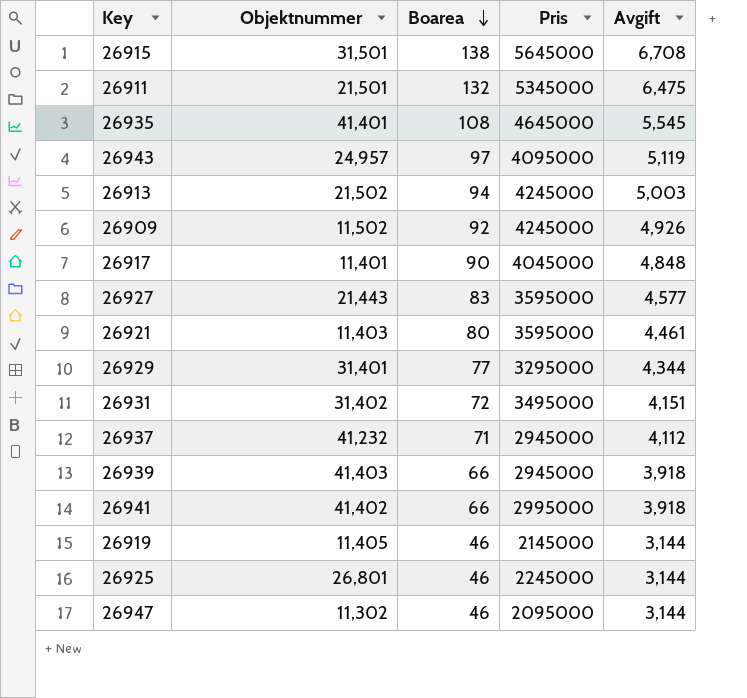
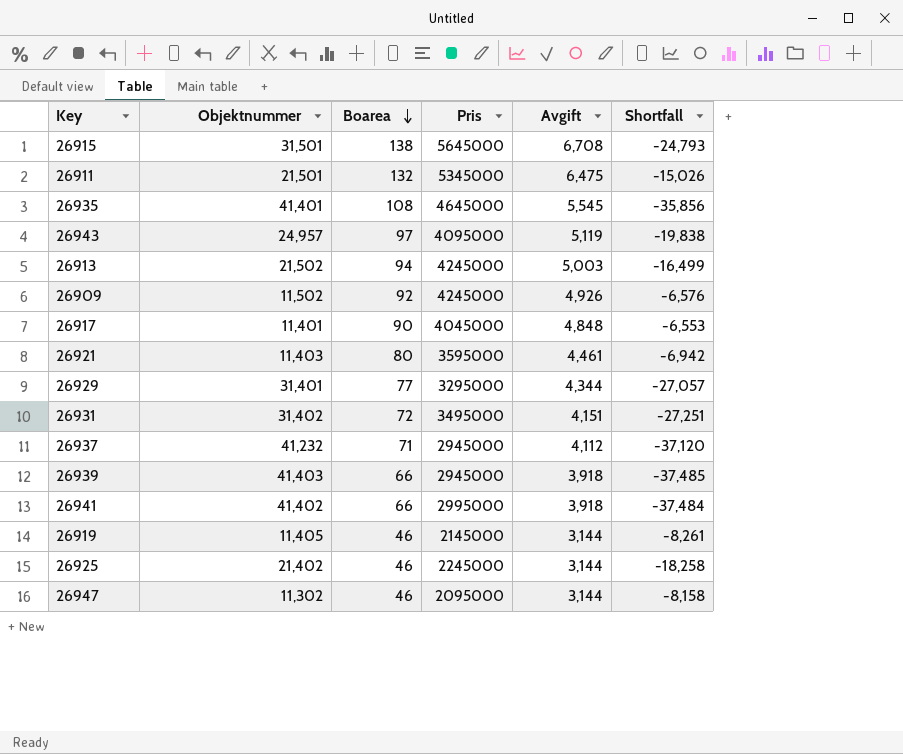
column Shortfall | formula: none -> [Avgift] - [Objektnummer]
row 26927: 21,443 | 83 | 3595000 | 4,577 -> none
26925 | Objektnummer: 26,801 -> 21,402

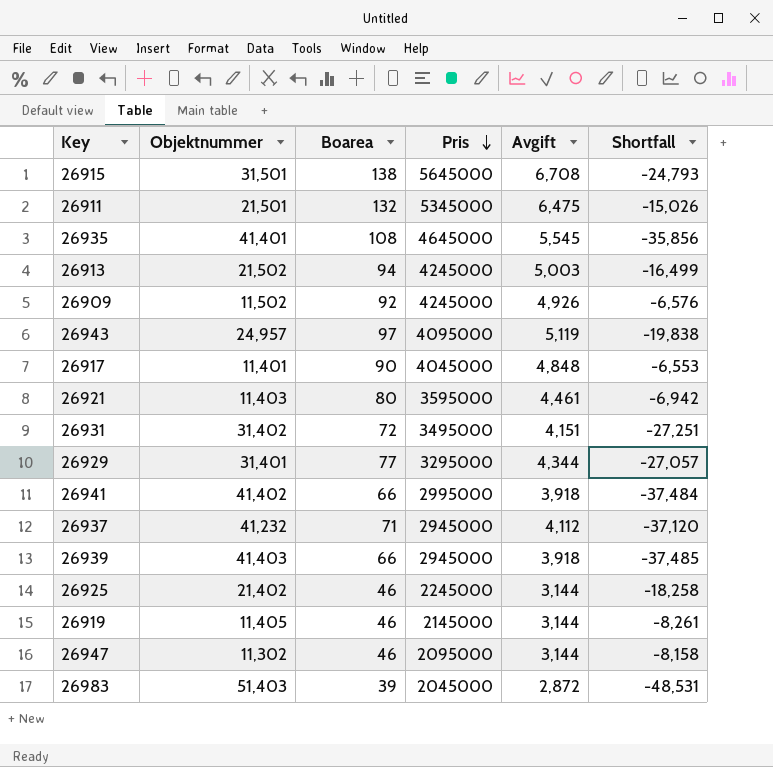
row order: Boarea descending -> Pris descending
row 26983: none -> 51,403 | 39 | 2045000 | 2,872 | -48,531

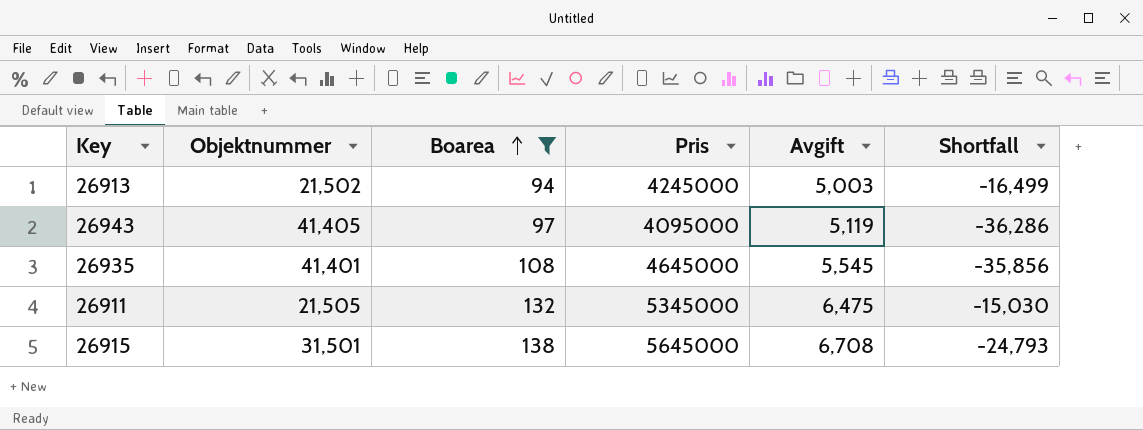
filter: none -> Boarea >= 94
row order: Pris descending -> Boarea ascending
26943 | Objektnummer: 24,957 -> 41,405
26943 | Shortfall: -19,838 -> -36,286
26911 | Objektnummer: 21,501 -> 21,505
26911 | Shortfall: -15,026 -> -15,030

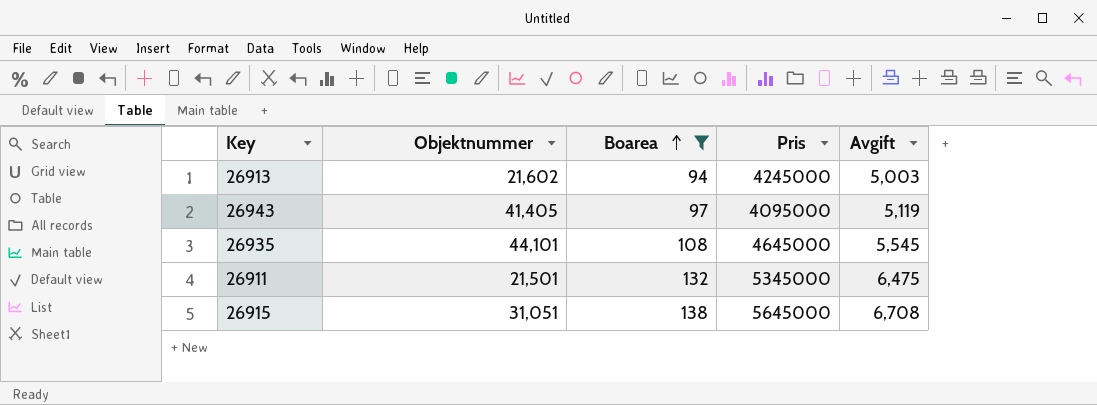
column Shortfall | formula: [Avgift] - [Objektnummer] -> none
26913 | Objektnummer: 21,502 -> 21,602
26935 | Objektnummer: 41,401 -> 44,101
26911 | Objektnummer: 21,505 -> 21,501
26915 | Objektnummer: 31,501 -> 31,051

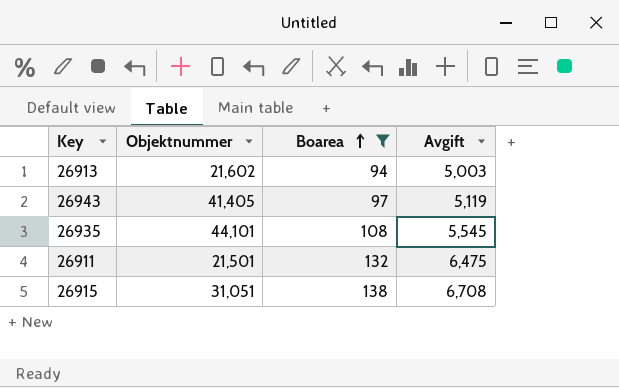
column Pris | position: 4 -> none

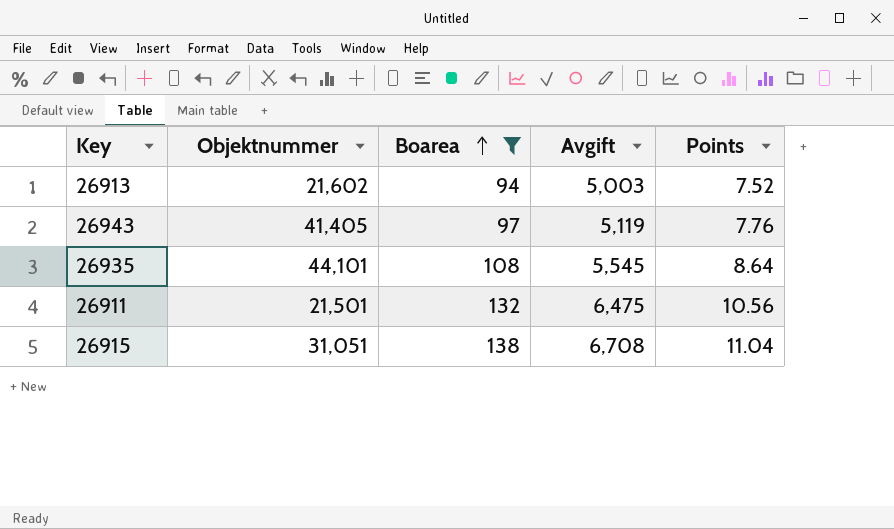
column Points | formula: none -> [Boarea] * 0.08

